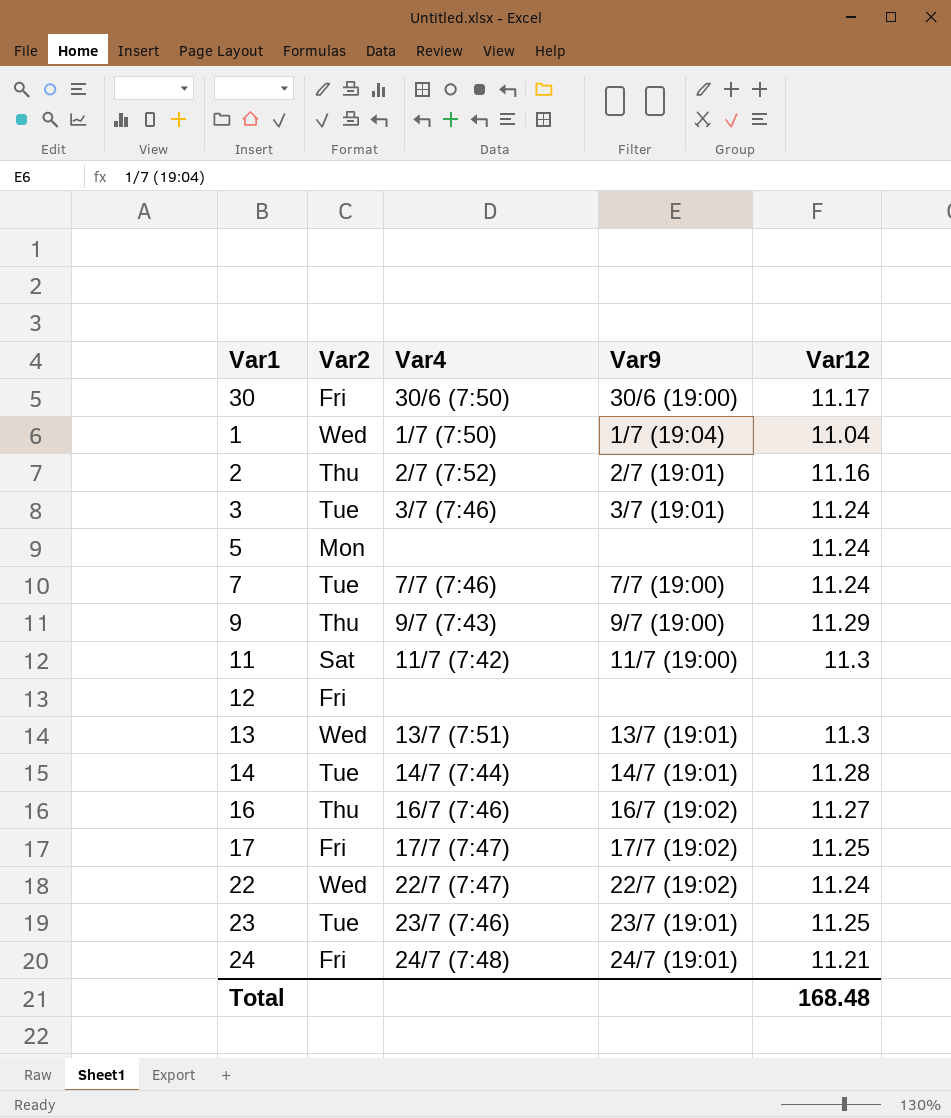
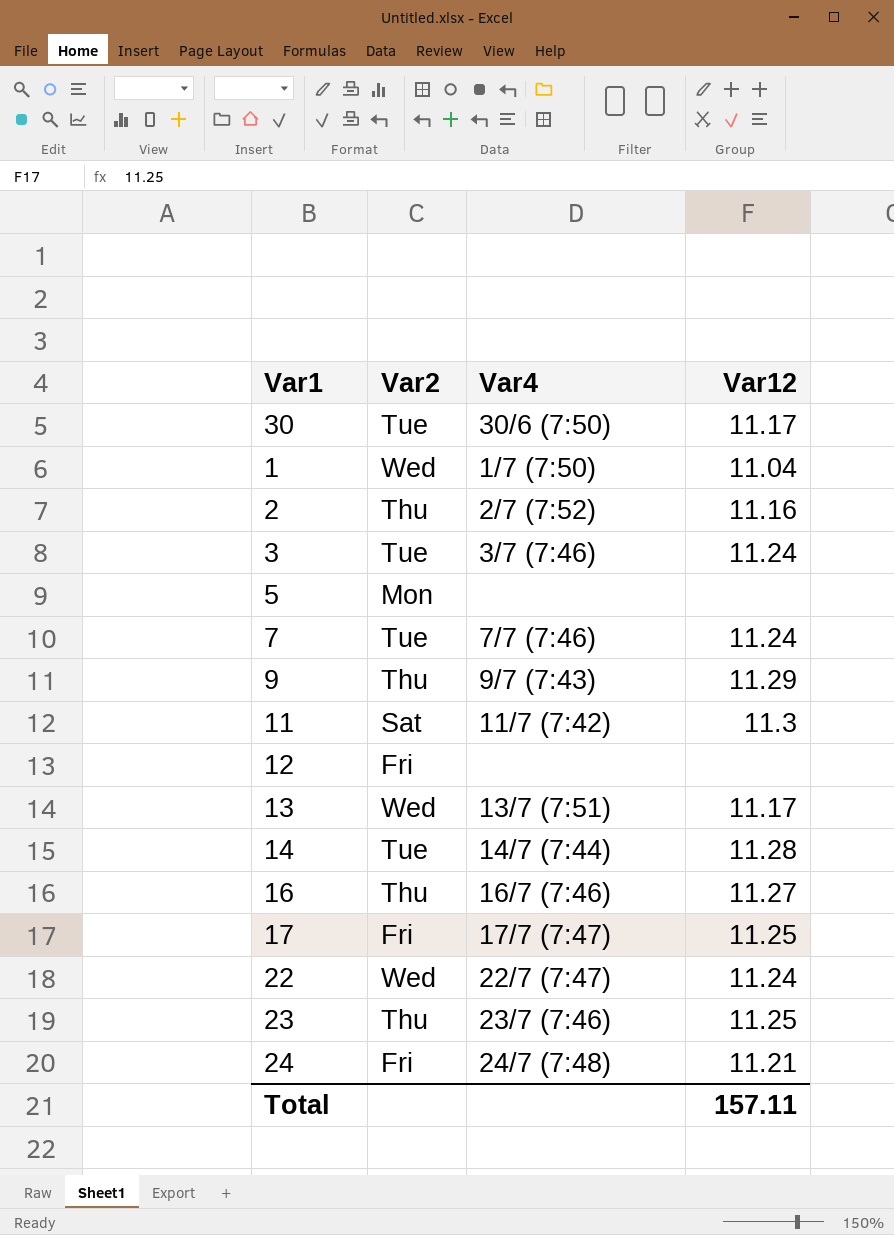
column Var9 | position: 4 -> none
30 | Var2: Fri -> Tue
5 | Var12: 11.24 -> none
13 | Var12: 11.3 -> 11.17
23 | Var2: Tue -> Thu
Total | Var12: 168.48 -> 157.11

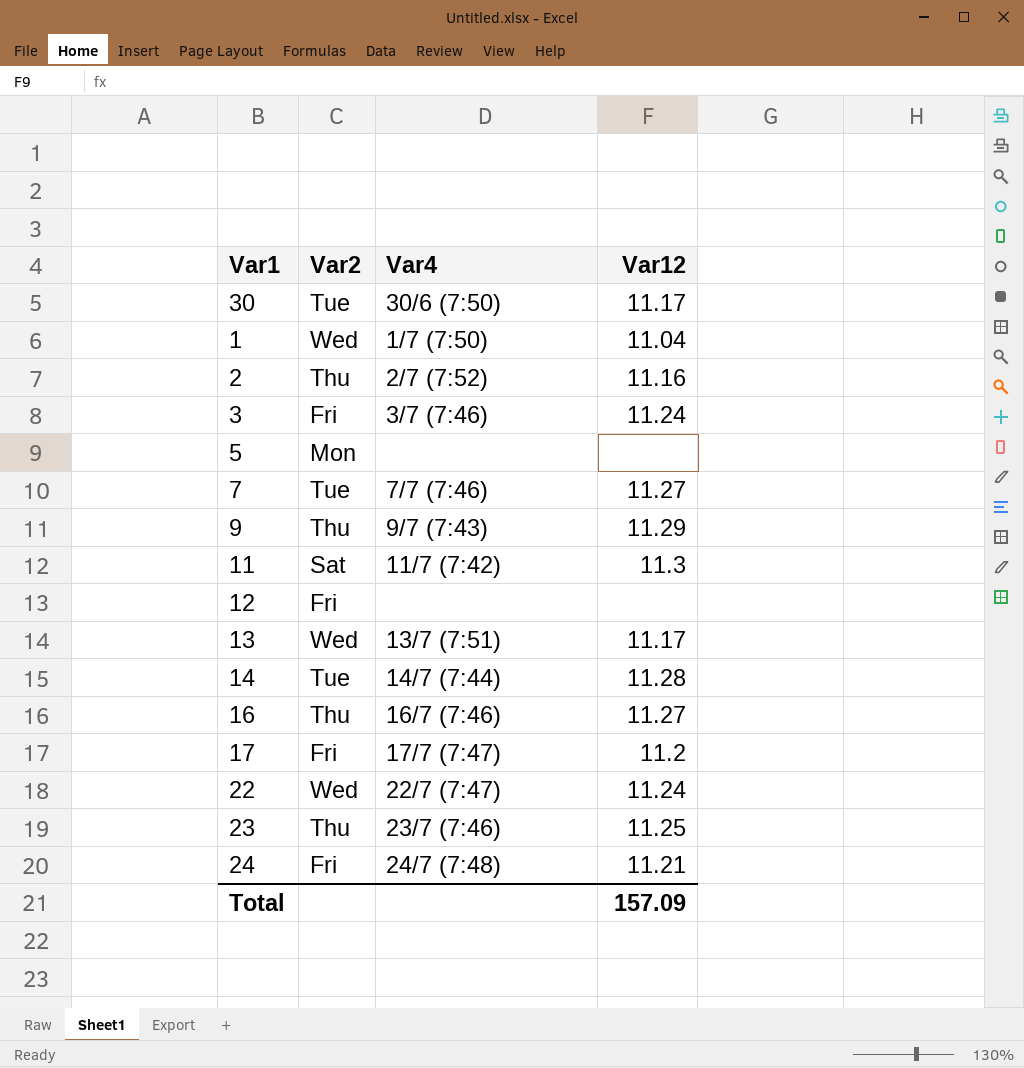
3 | Var2: Tue -> Fri
7 | Var12: 11.24 -> 11.27
17 | Var12: 11.25 -> 11.2
Total | Var12: 157.11 -> 157.09

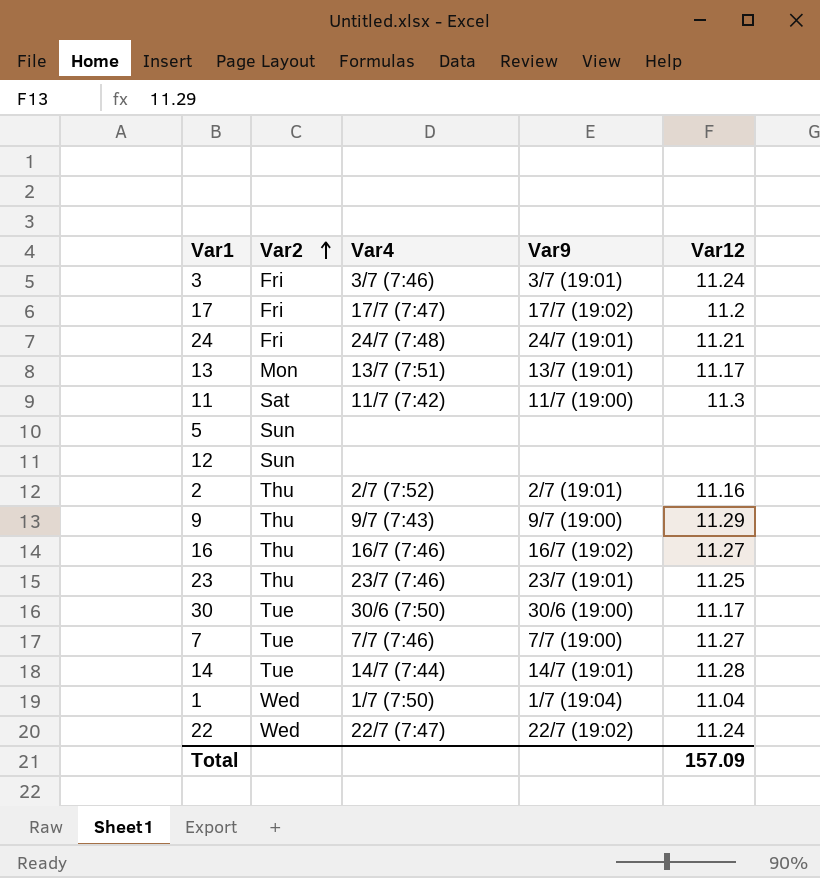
row order: none -> Var2 ascending
column Var9 | position: none -> 4
13 | Var2: Wed -> Mon
5 | Var2: Mon -> Sun
12 | Var2: Fri -> Sun

